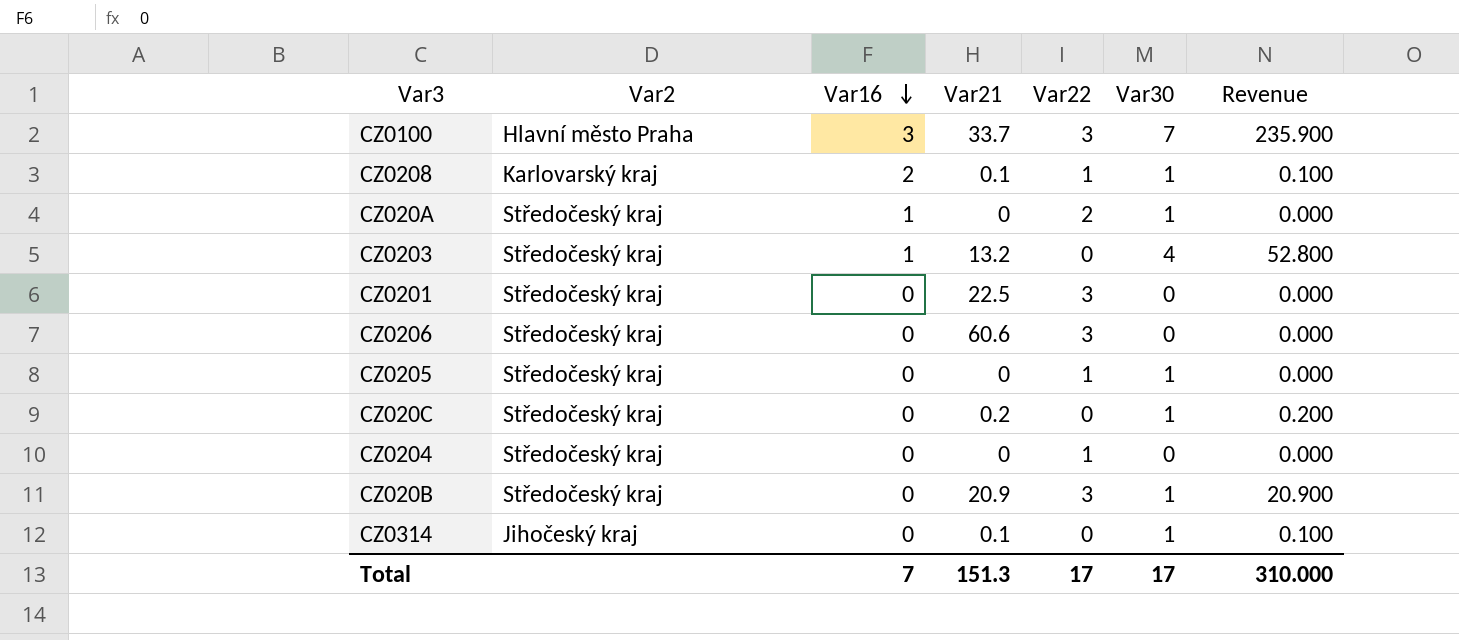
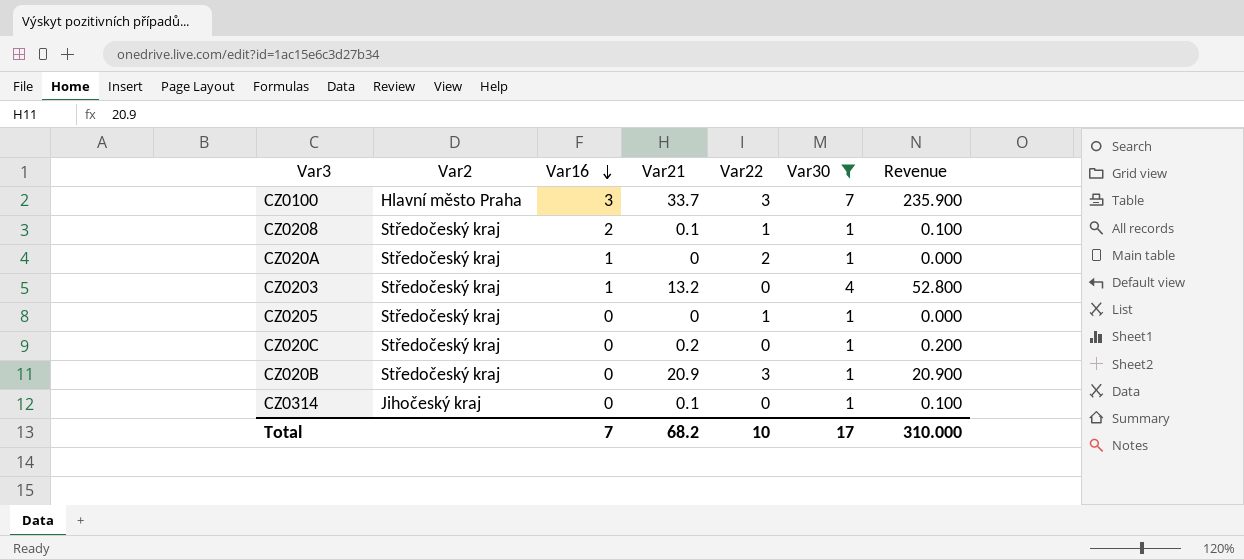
filter: none -> Var30 != 0
CZ0208 | Var2: Karlovarský kraj -> Středočeský kraj
Total | Var21: 151.3 -> 68.2
Total | Var22: 17 -> 10

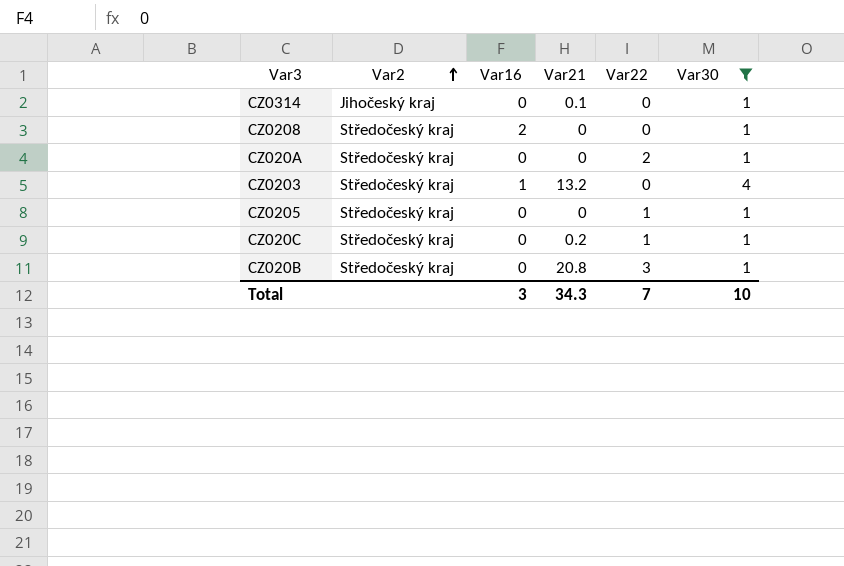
row order: Var16 descending -> Var2 ascending
column Revenue | formula: [Var21] * [Var30] -> none
row CZ0100: Hlavní město Praha | 3 | 33.7 | 3 | 7 | 235.900 -> none
CZ0208 | Var21: 0.1 -> 0
CZ0208 | Var22: 1 -> 0
CZ020A | Var16: 1 -> 0
CZ020C | Var22: 0 -> 1
CZ020B | Var21: 20.9 -> 20.8
Total | Var16: 7 -> 3
Total | Var21: 68.2 -> 34.3
Total | Var22: 10 -> 7
Total | Var30: 17 -> 10

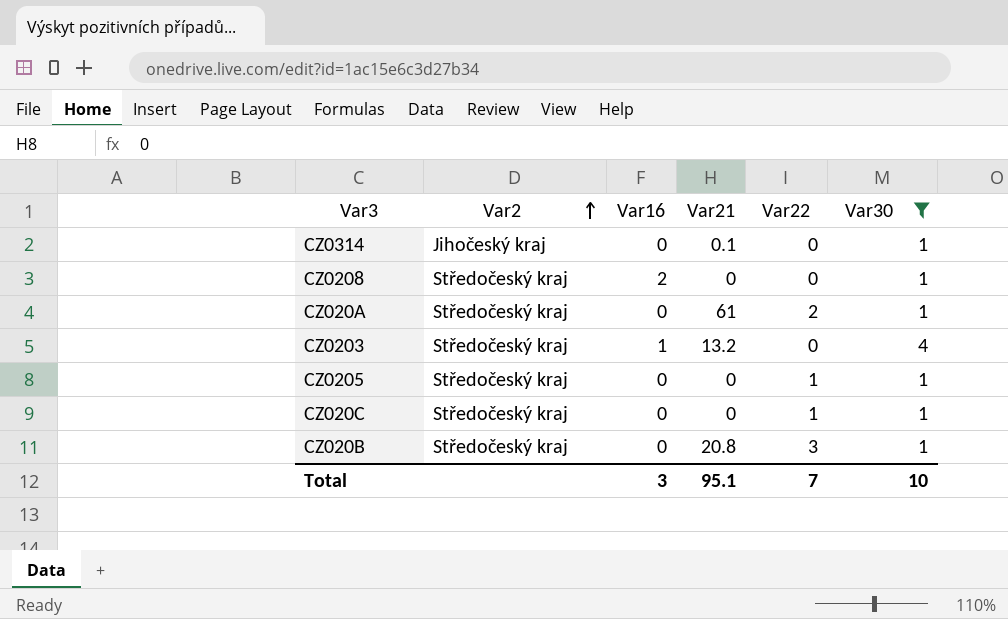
CZ020A | Var21: 0 -> 61
CZ020C | Var21: 0.2 -> 0
Total | Var21: 34.3 -> 95.1

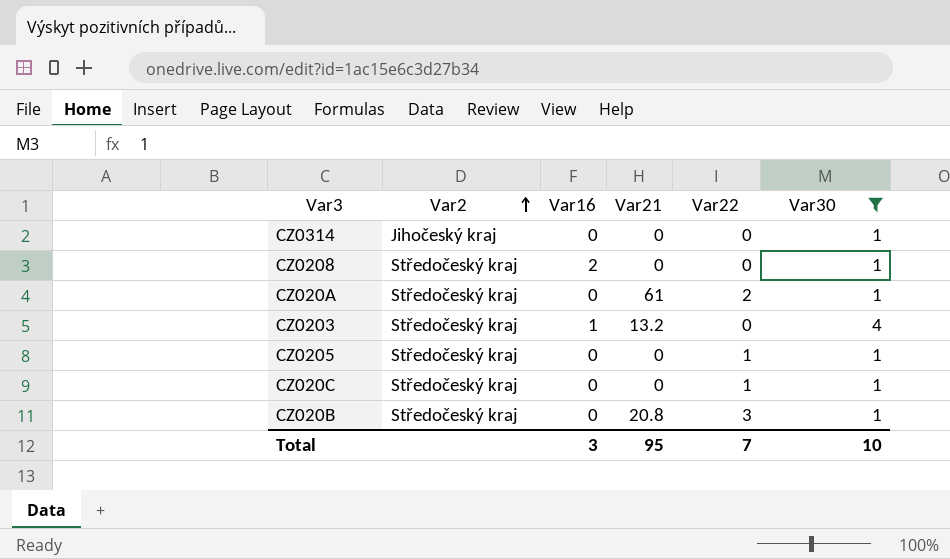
CZ0314 | Var21: 0.1 -> 0
Total | Var21: 95.1 -> 95

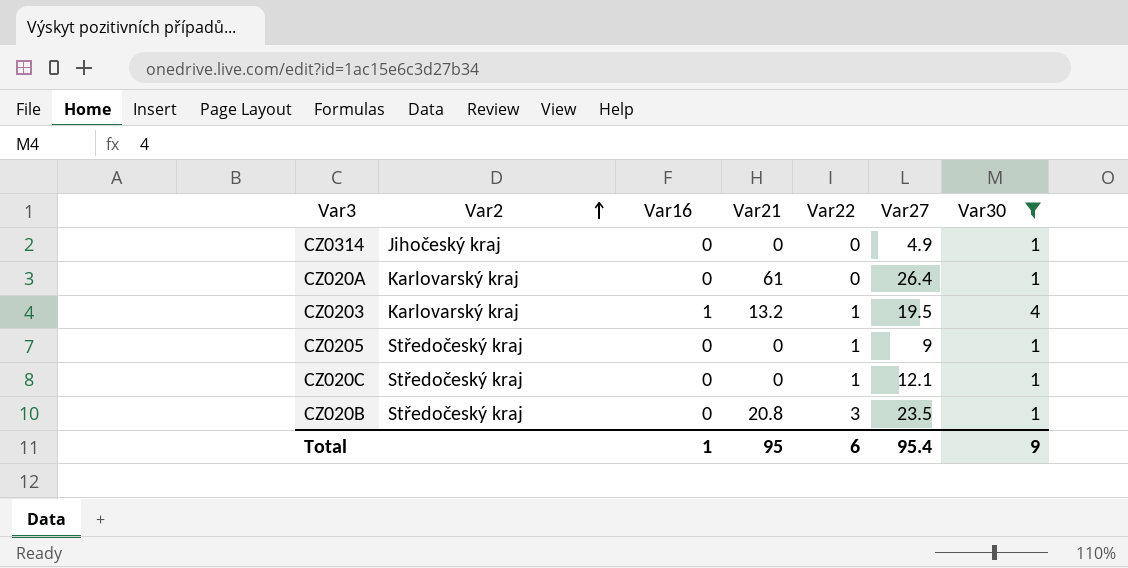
column Var27 | position: none -> 6
row CZ0208: Středočeský kraj | 2 | 0 | 0 | 1 -> none
CZ020A | Var2: Středočeský kraj -> Karlovarský kraj
CZ020A | Var22: 2 -> 0
CZ0203 | Var2: Středočeský kraj -> Karlovarský kraj
CZ0203 | Var22: 0 -> 1
Total | Var16: 3 -> 1
Total | Var22: 7 -> 6
Total | Var30: 10 -> 9

